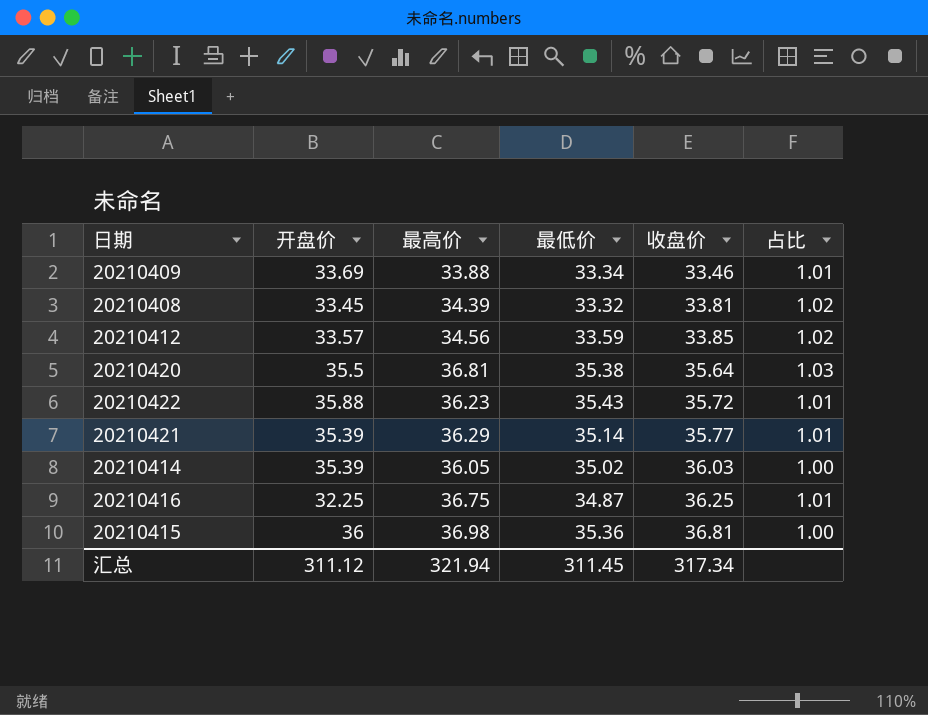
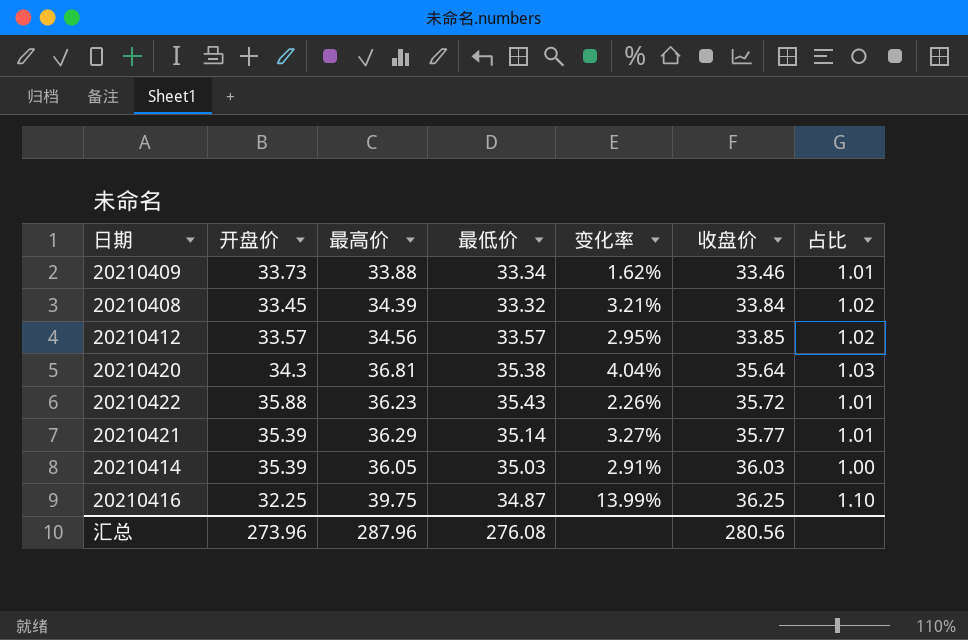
column 变化率 | formula: none -> ([最高价] - [最低价]) / [最低价]
row 20210415: 36 | 36.98 | 35.36 | 36.81 | 1.00 -> none
20210409 | 开盘价: 33.69 -> 33.73
20210408 | 收盘价: 33.81 -> 33.84
20210412 | 最低价: 33.59 -> 33.57
20210420 | 开盘价: 35.5 -> 34.3
20210414 | 最低价: 35.02 -> 35.03
20210416 | 最高价: 36.75 -> 39.75
20210416 | 占比: 1.01 -> 1.10
汇总 | 开盘价: 311.12 -> 273.96
汇总 | 最高价: 321.94 -> 287.96
汇总 | 最低价: 311.45 -> 276.08
汇总 | 收盘价: 317.34 -> 280.56

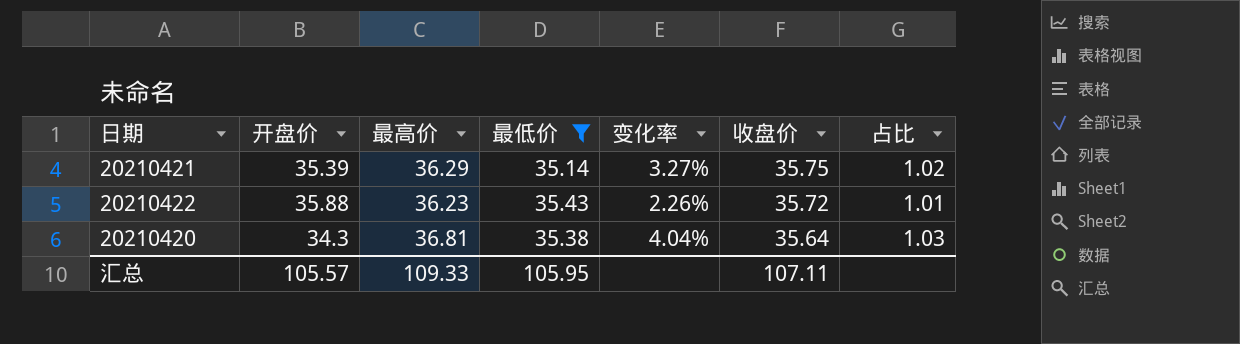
filter: none -> 最低价 >= 35.14
row order: 收盘价 ascending -> 收盘价 descending
20210421 | 收盘价: 35.77 -> 35.75
20210421 | 占比: 1.01 -> 1.02
汇总 | 开盘价: 273.96 -> 105.57
汇总 | 最高价: 287.96 -> 109.33
汇总 | 最低价: 276.08 -> 105.95
汇总 | 收盘价: 280.56 -> 107.11

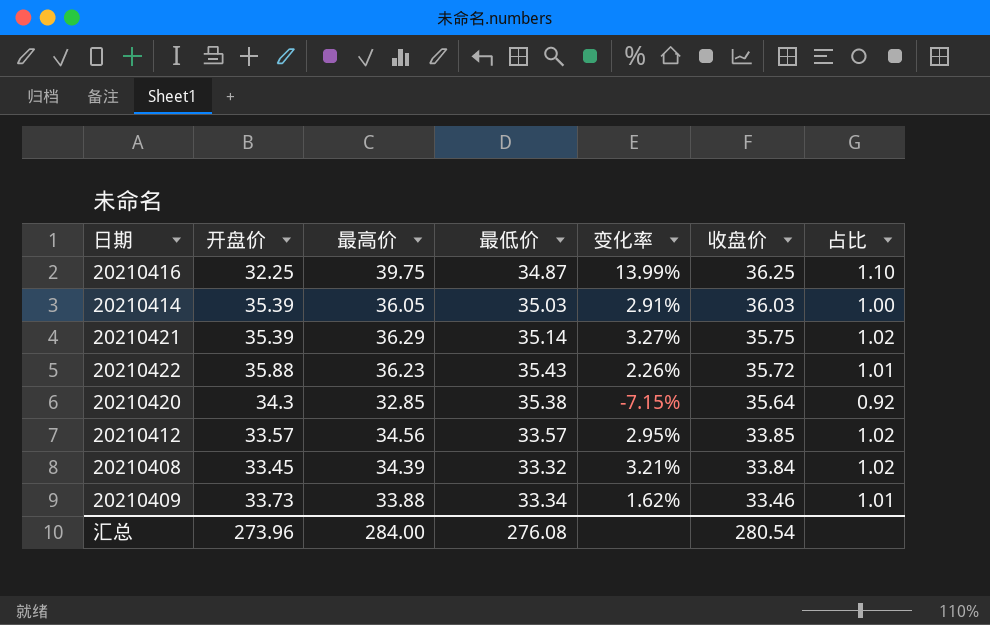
filter: 最低价 >= 35.14 -> none
20210420 | 最高价: 36.81 -> 32.85
20210420 | 变化率: 4.04% -> -7.15%
20210420 | 占比: 1.03 -> 0.92
汇总 | 开盘价: 105.57 -> 273.96
汇总 | 最高价: 109.33 -> 284.00
汇总 | 最低价: 105.95 -> 276.08
汇总 | 收盘价: 107.11 -> 280.54

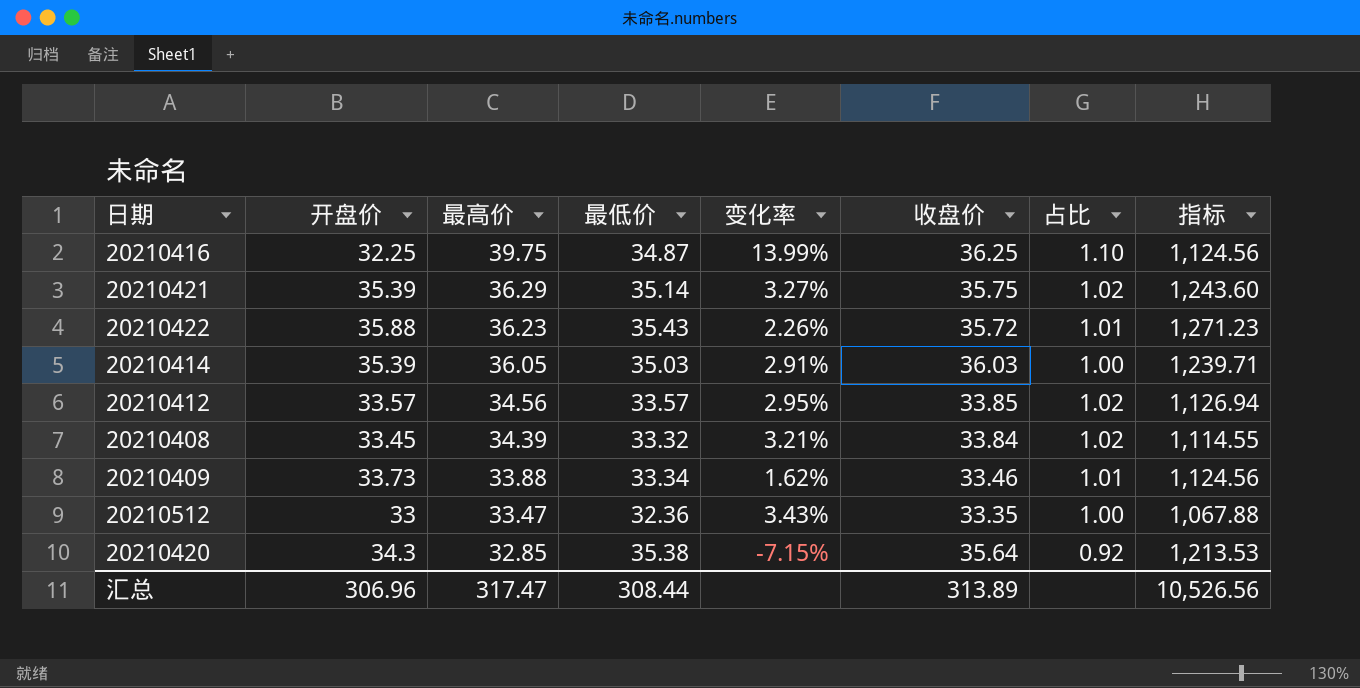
row order: 收盘价 descending -> 最高价 descending
column 指标 | formula: none -> [开盘价] * [最低价]
row 20210512: none -> 33 | 33.47 | 32.36 | 3.43% | 33.35 | 1.00 | 1,067.88
汇总 | 开盘价: 273.96 -> 306.96
汇总 | 最高价: 284.00 -> 317.47
汇总 | 最低价: 276.08 -> 308.44
汇总 | 收盘价: 280.54 -> 313.89

